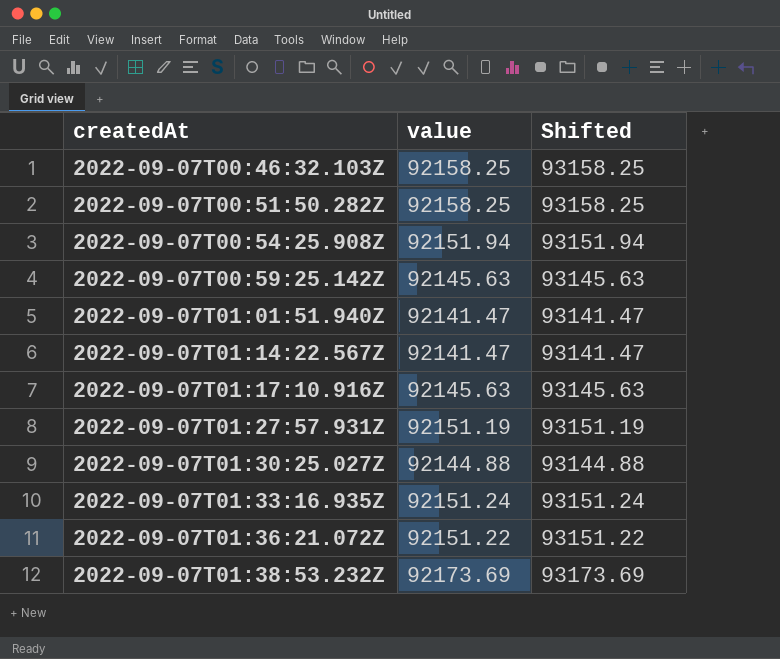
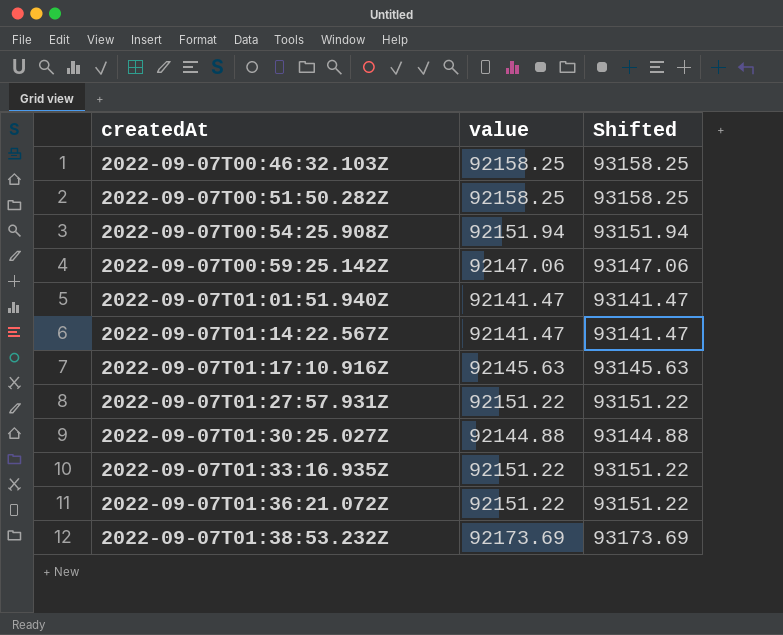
2022-09-07T00:59:25.142Z | value: 92145.63 -> 92147.06
2022-09-07T00:59:25.142Z | Shifted: 93145.63 -> 93147.06
2022-09-07T01:27:57.931Z | value: 92151.19 -> 92151.22
2022-09-07T01:27:57.931Z | Shifted: 93151.19 -> 93151.22
2022-09-07T01:33:16.935Z | value: 92151.24 -> 92151.22
2022-09-07T01:33:16.935Z | Shifted: 93151.24 -> 93151.22

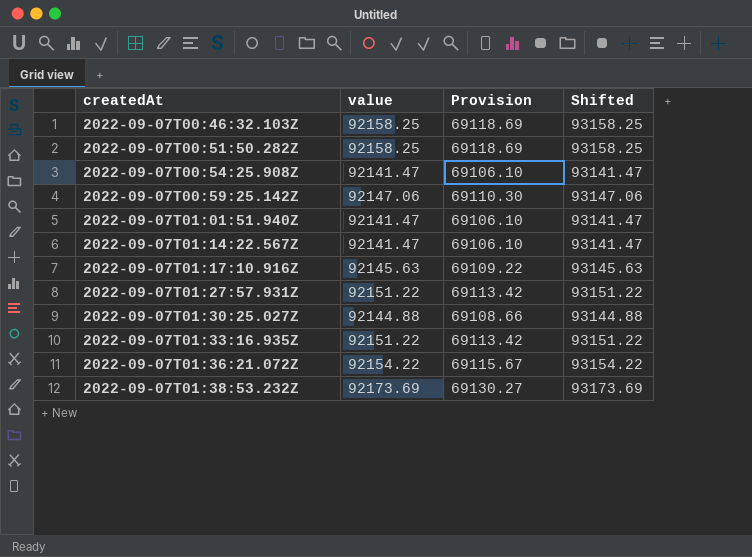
column Provision | formula: none -> [value] * 0.75
2022-09-07T00:54:25.908Z | value: 92151.94 -> 92141.47
2022-09-07T00:54:25.908Z | Shifted: 93151.94 -> 93141.47
2022-09-07T01:36:21.072Z | value: 92151.22 -> 92154.22
2022-09-07T01:36:21.072Z | Shifted: 93151.22 -> 93154.22

